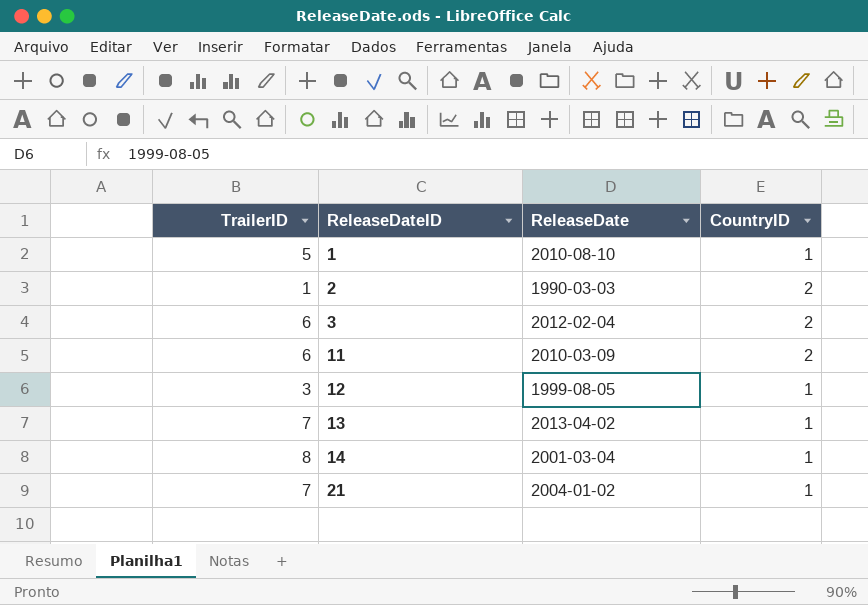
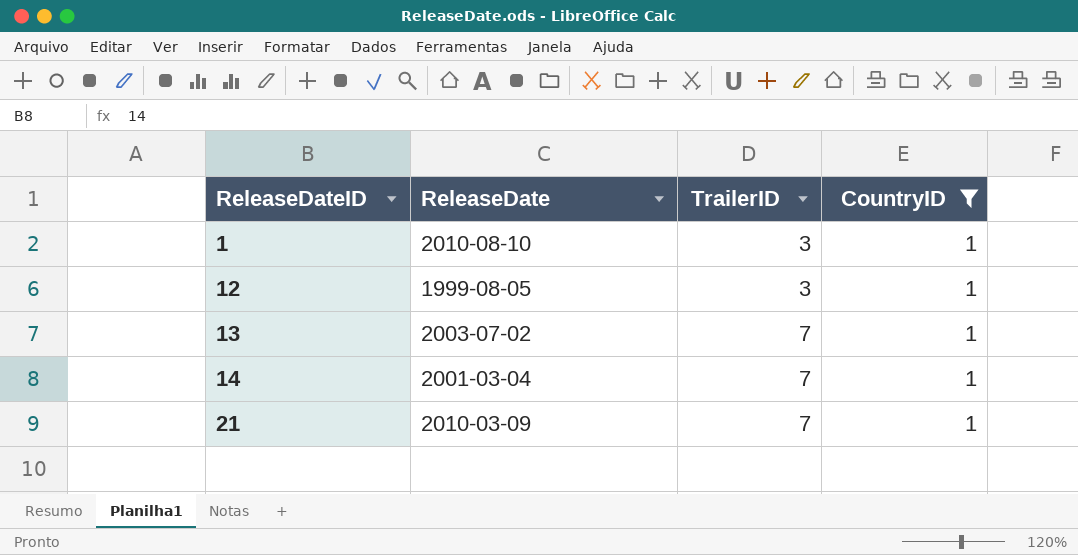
filter: none -> CountryID = 1
column TrailerID | position: 1 -> 3
1 | TrailerID: 5 -> 3
13 | ReleaseDate: 2013-04-02 -> 2003-07-02
14 | TrailerID: 8 -> 7
21 | ReleaseDate: 2004-01-02 -> 2010-03-09

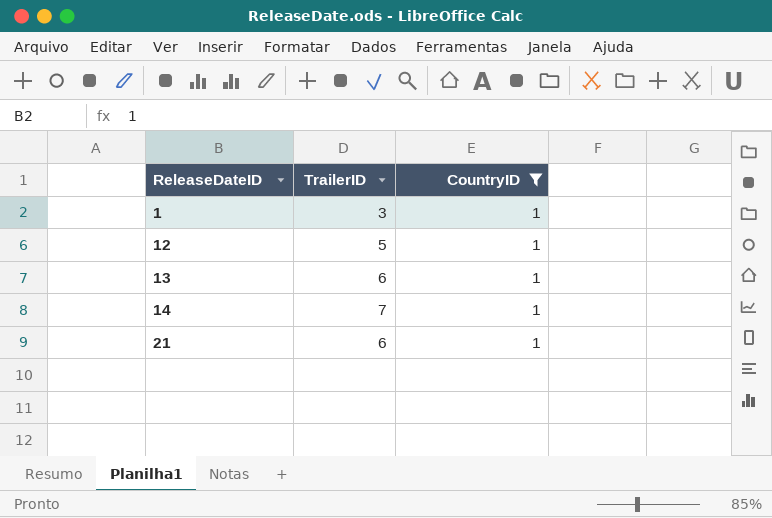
column ReleaseDate | position: 2 -> none
12 | TrailerID: 3 -> 5
13 | TrailerID: 7 -> 6
21 | TrailerID: 7 -> 6

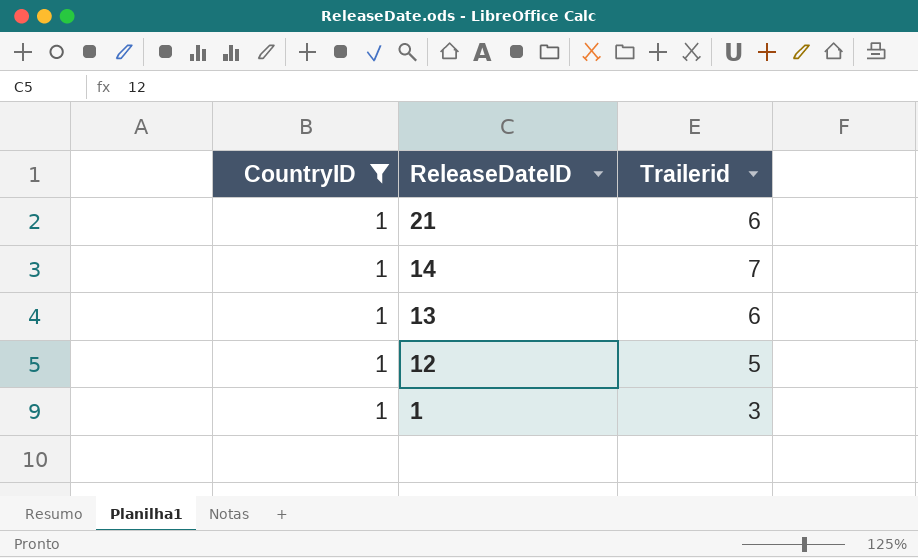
row order: ReleaseDateID ascending -> ReleaseDateID descending
column CountryID | position: 3 -> 1
column name: TrailerID -> Trailerid

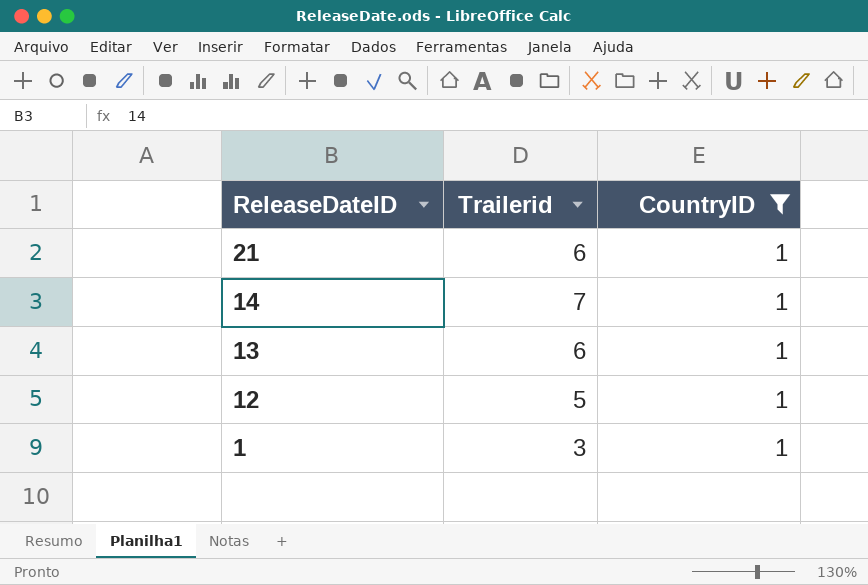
column CountryID | position: 1 -> 3

